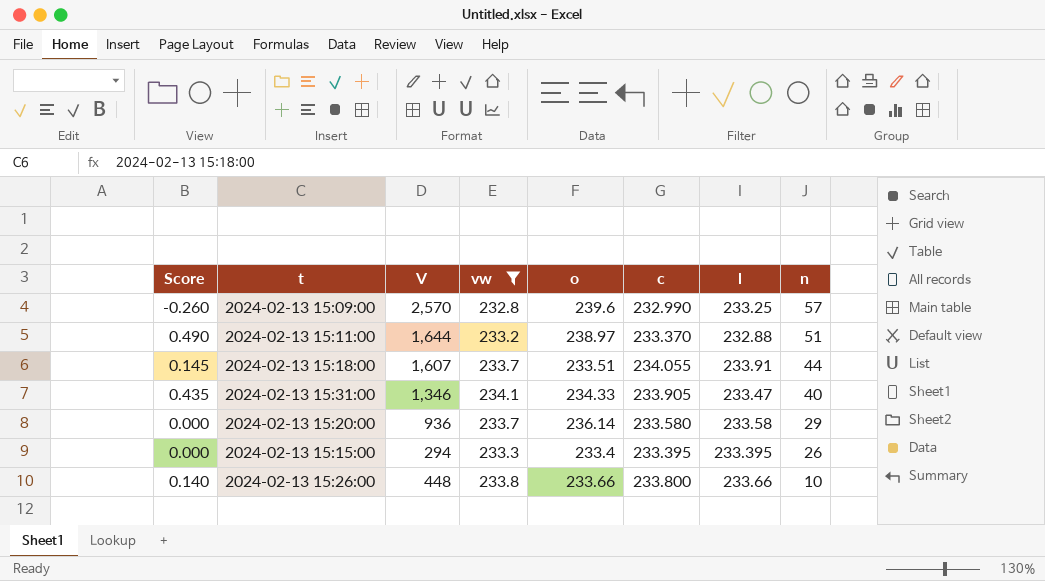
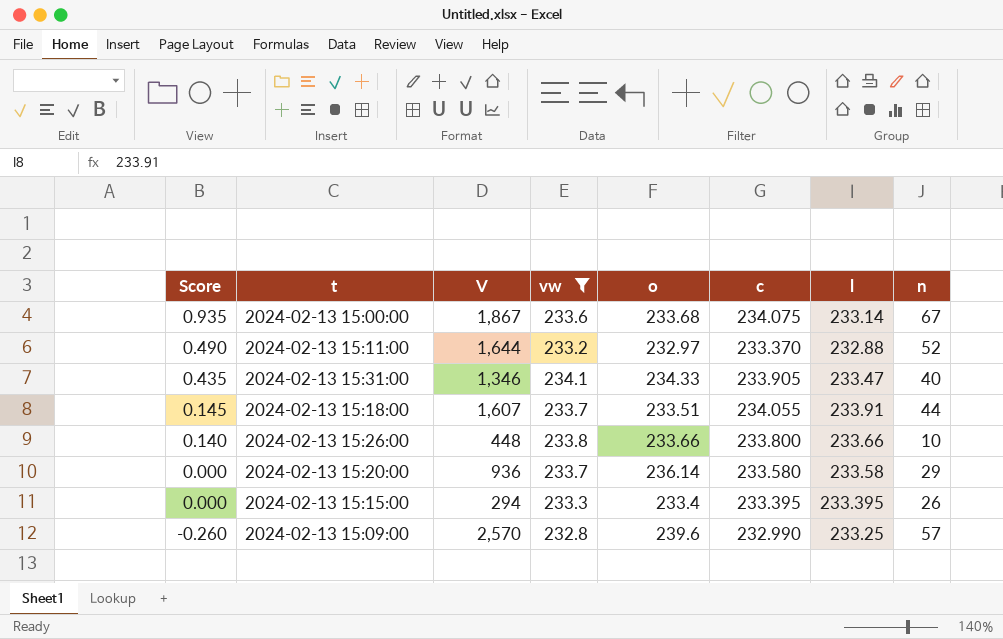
row order: n descending -> Score descending
row 2024-02-13 15:00:00: none -> 0.935 | 1,867 | 233.6 | 233.68 | 234.075 | 233.14 | 67
2024-02-13 15:11:00 | o: 238.97 -> 232.97
2024-02-13 15:11:00 | n: 51 -> 52

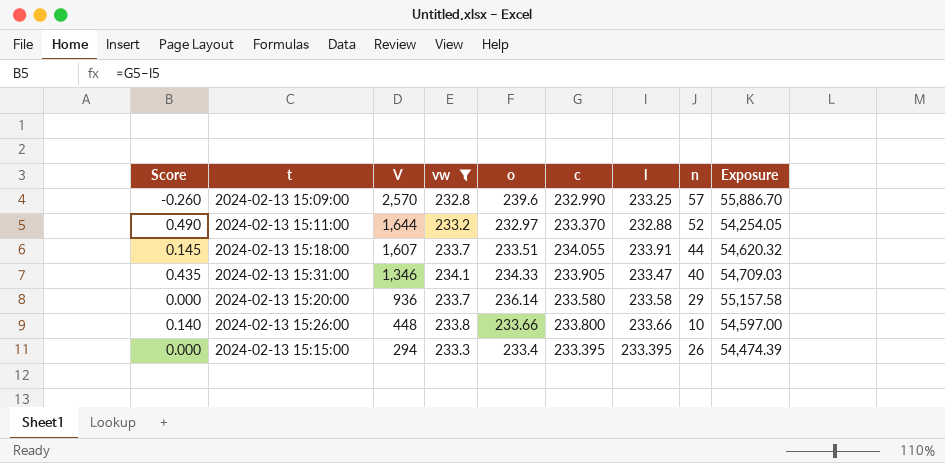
row order: Score descending -> V descending
column Exposure | formula: none -> [o] * [l]
row 2024-02-13 15:00:00: 0.935 | 1,867 | 233.6 | 233.68 | 234.075 | 233.14 | 67 -> none

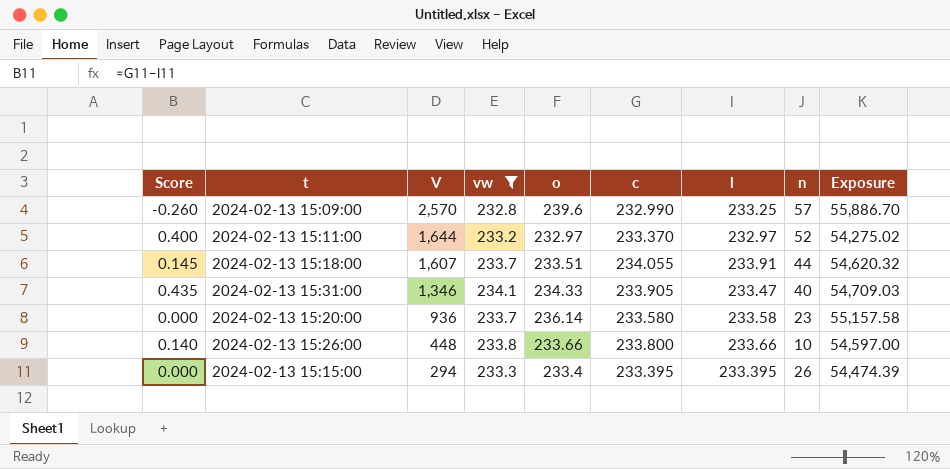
2024-02-13 15:11:00 | Score: 0.490 -> 0.400
2024-02-13 15:11:00 | l: 232.88 -> 232.97
2024-02-13 15:11:00 | Exposure: 54,254.05 -> 54,275.02
2024-02-13 15:20:00 | n: 29 -> 23

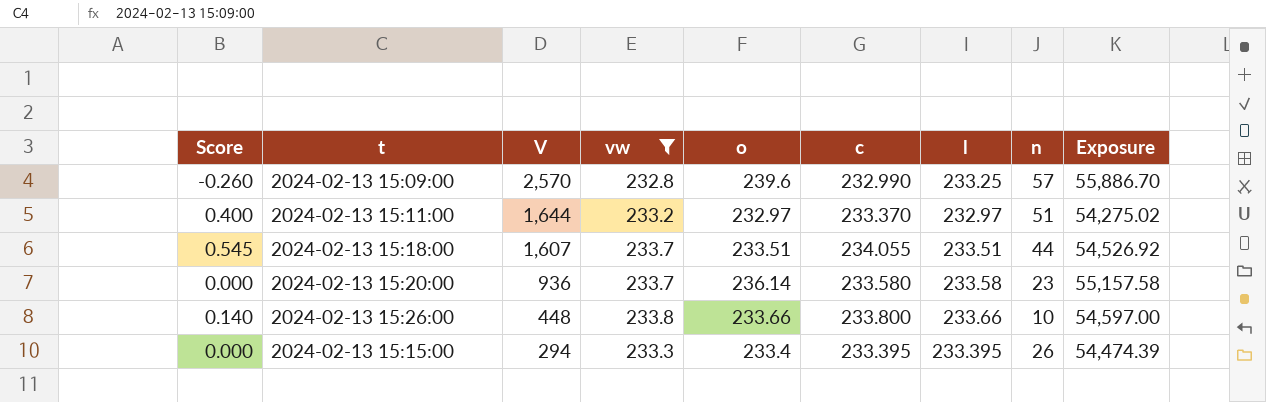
row 2024-02-13 15:31:00: 0.435 | 1,346 | 234.1 | 234.33 | 233.905 | 233.47 | 40 | 54,709.03 -> none
2024-02-13 15:11:00 | n: 52 -> 51
2024-02-13 15:18:00 | Score: 0.145 -> 0.545
2024-02-13 15:18:00 | l: 233.91 -> 233.51
2024-02-13 15:18:00 | Exposure: 54,620.32 -> 54,526.92

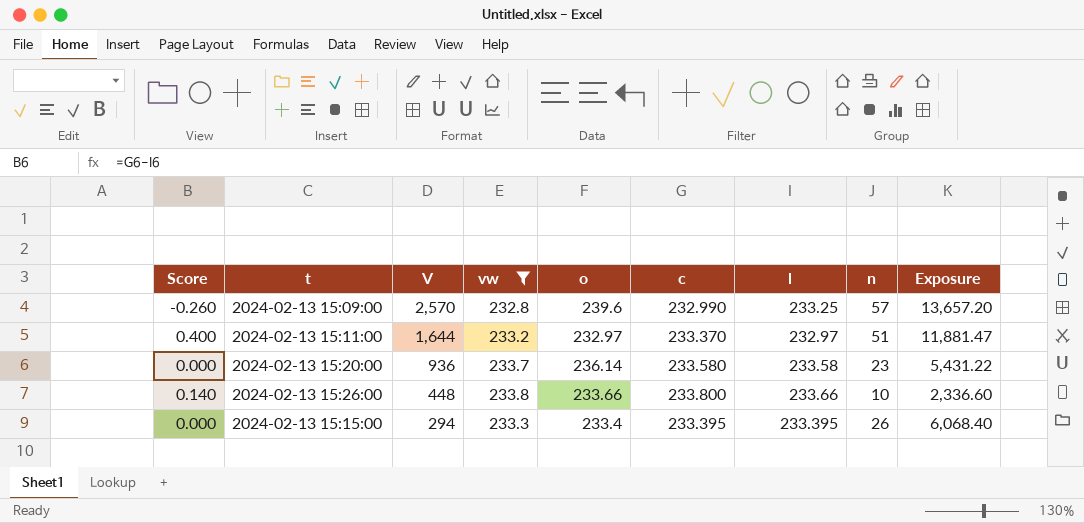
column Exposure | formula: [o] * [l] -> [o] * [n]
row 2024-02-13 15:18:00: 0.545 | 1,607 | 233.7 | 233.51 | 234.055 | 233.51 | 44 | 54,526.92 -> none

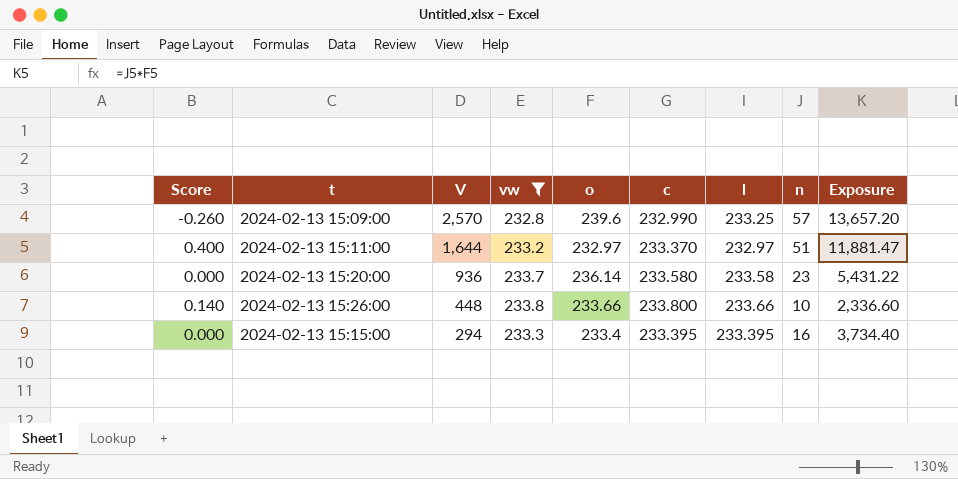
2024-02-13 15:15:00 | n: 26 -> 16
2024-02-13 15:15:00 | Exposure: 6,068.40 -> 3,734.40

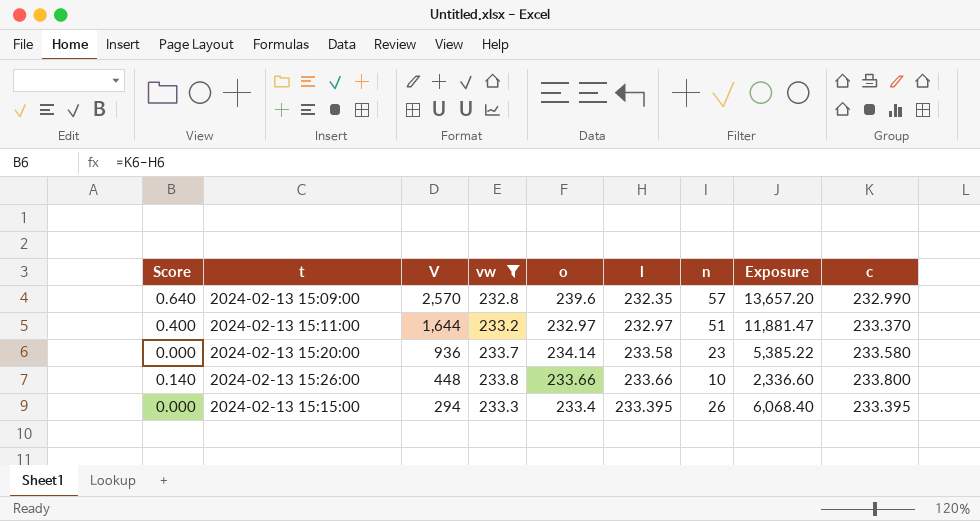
column c | position: 6 -> 9
2024-02-13 15:09:00 | Score: -0.260 -> 0.640
2024-02-13 15:09:00 | l: 233.25 -> 232.35
2024-02-13 15:20:00 | o: 236.14 -> 234.14
2024-02-13 15:20:00 | Exposure: 5,431.22 -> 5,385.22
2024-02-13 15:15:00 | n: 16 -> 26
2024-02-13 15:15:00 | Exposure: 3,734.40 -> 6,068.40

